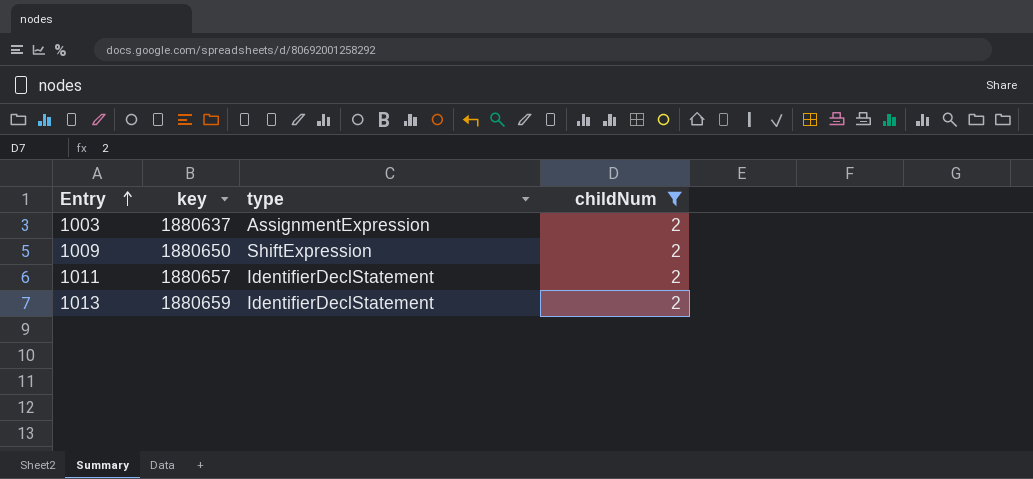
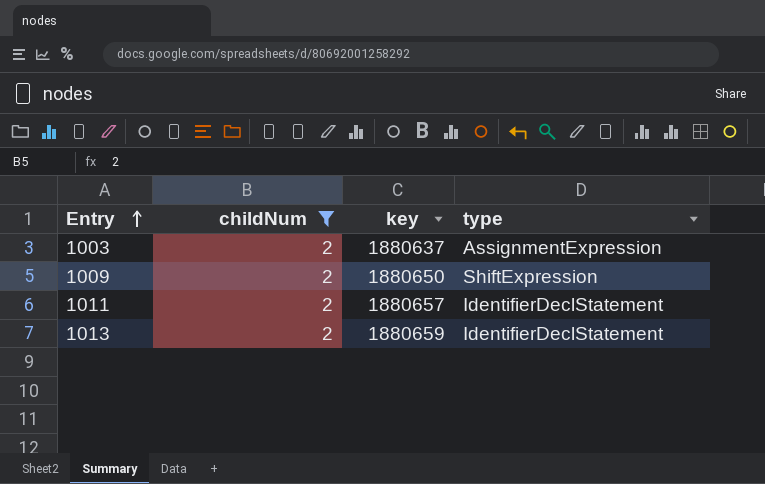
column childNum | position: 4 -> 2

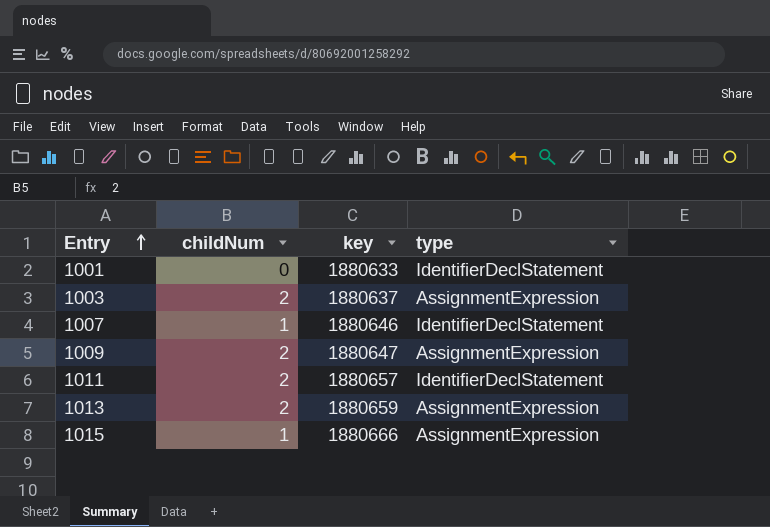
filter: childNum = 2 -> none
1009 | key: 1880650 -> 1880647
1009 | type: ShiftExpression -> AssignmentExpression
1013 | type: IdentifierDeclStatement -> AssignmentExpression

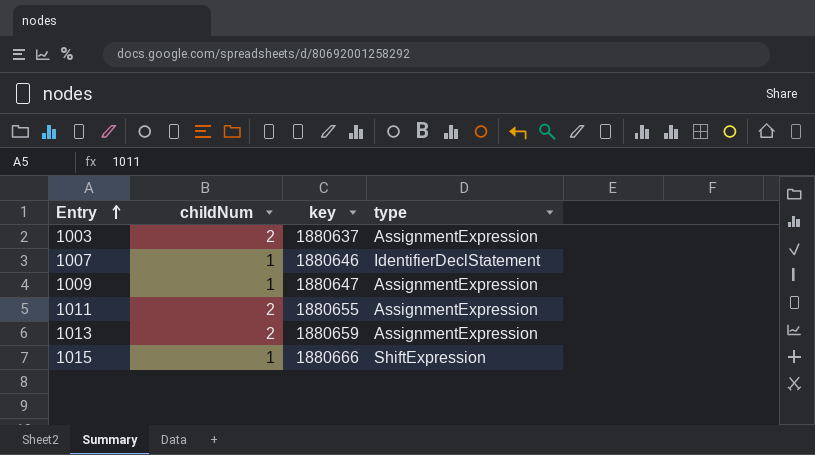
row 1001: 0 | 1880633 | IdentifierDeclStatement -> none
1009 | childNum: 2 -> 1
1011 | key: 1880657 -> 1880655
1011 | type: IdentifierDeclStatement -> AssignmentExpression
1015 | type: AssignmentExpression -> ShiftExpression

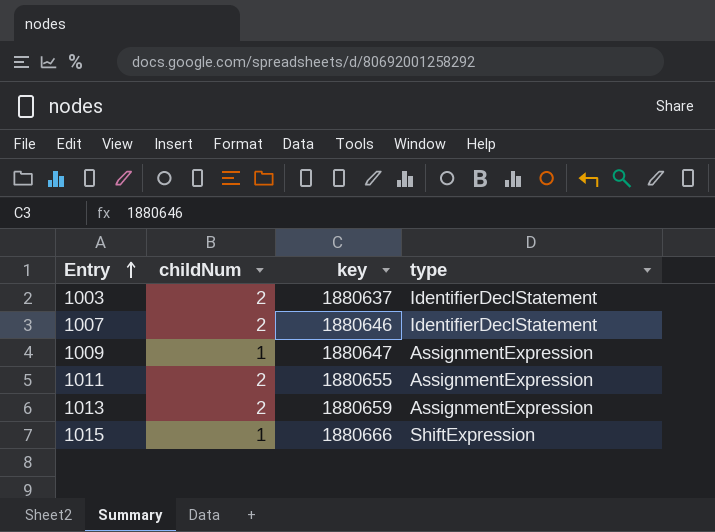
1003 | type: AssignmentExpression -> IdentifierDeclStatement
1007 | childNum: 1 -> 2

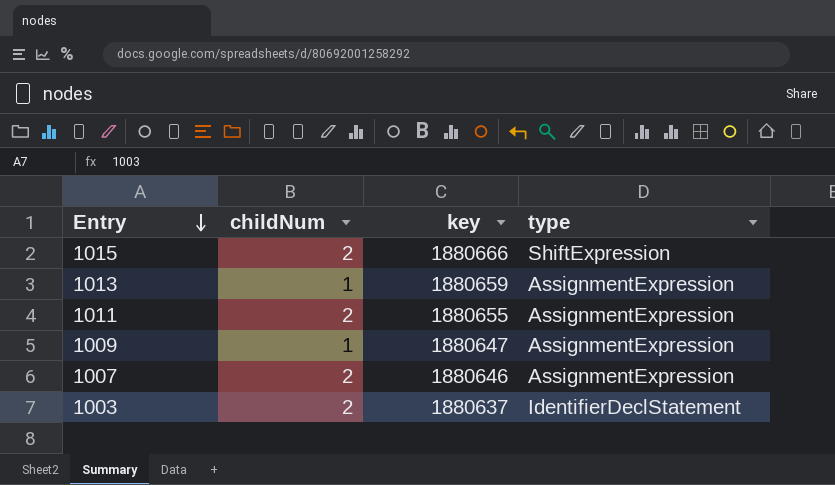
row order: Entry ascending -> Entry descending
1015 | childNum: 1 -> 2
1013 | childNum: 2 -> 1
1007 | type: IdentifierDeclStatement -> AssignmentExpression

